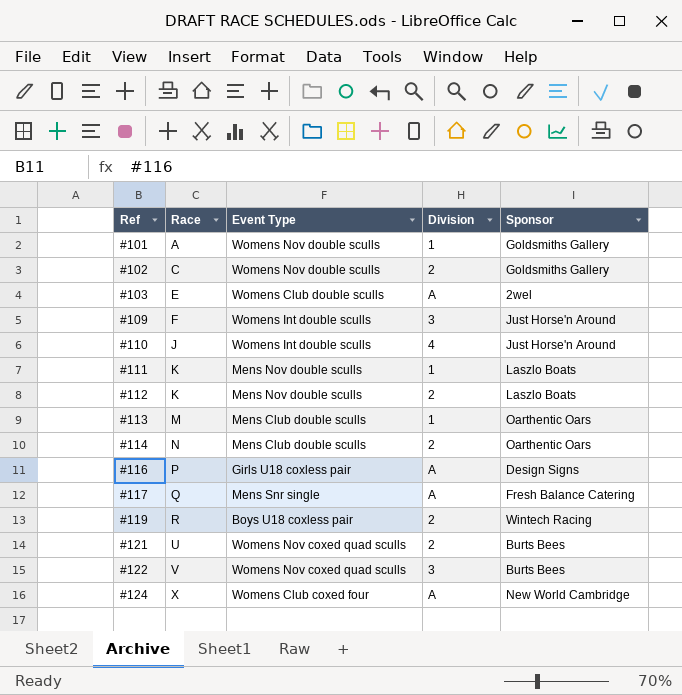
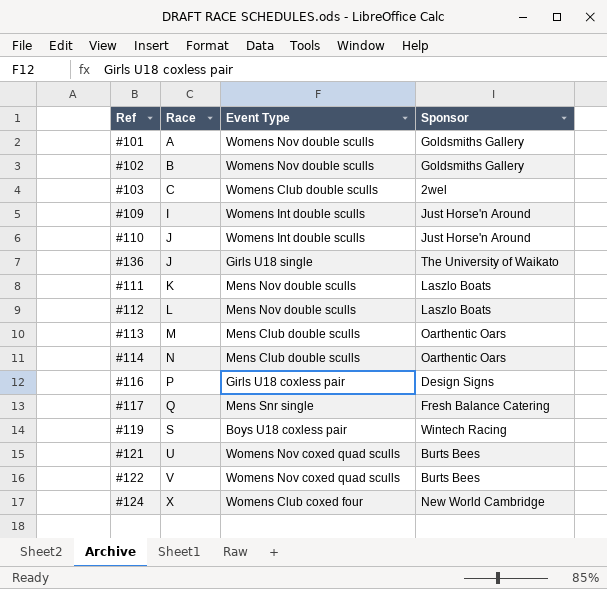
column Division | position: 4 -> none
#102 | Race: C -> B
#103 | Race: E -> C
#109 | Race: F -> I
row #136: none -> J | Girls U18 single | The University of Waikato
#112 | Race: K -> L
#119 | Race: R -> S

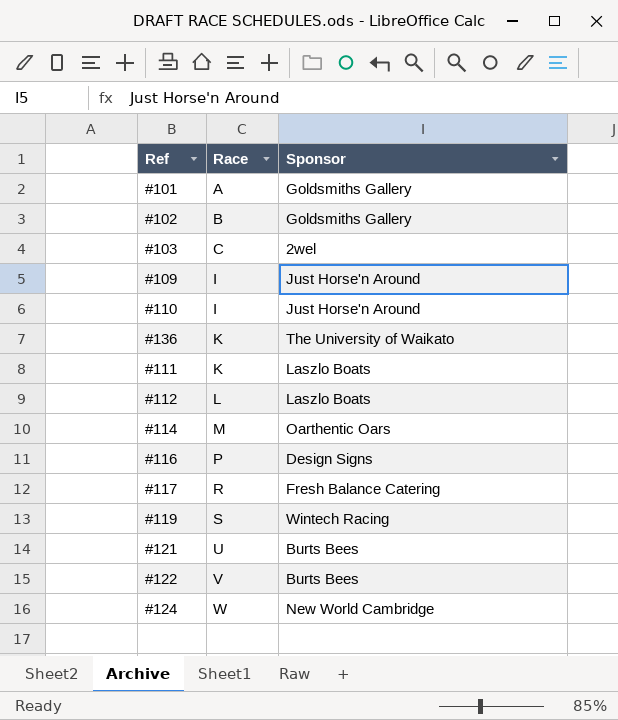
column Event Type | position: 3 -> none
row #113: M | Mens Club double sculls | Oarthentic Oars -> none
#110 | Race: J -> I
#136 | Race: J -> K
#114 | Race: N -> M
#117 | Race: Q -> R
#124 | Race: X -> W

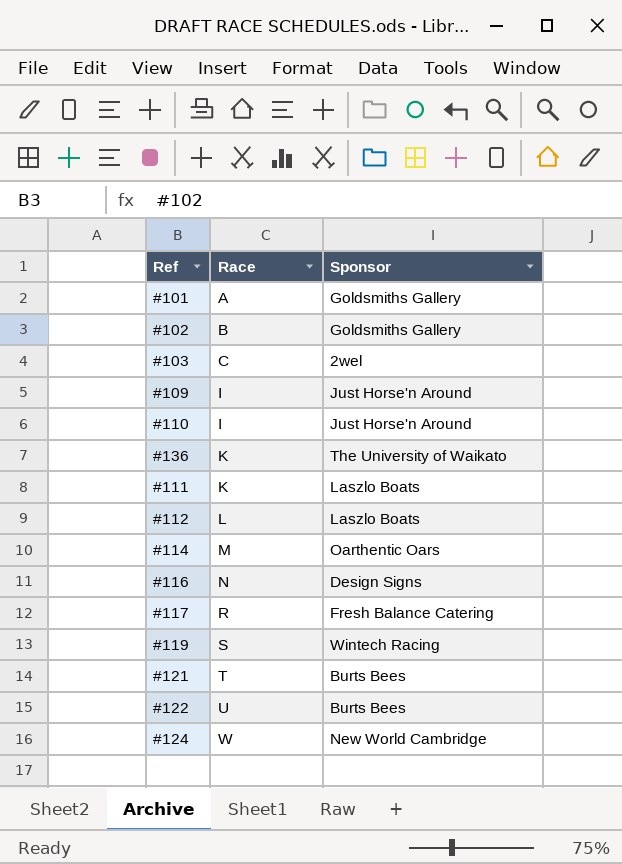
#116 | Race: P -> N
#121 | Race: U -> T
#122 | Race: V -> U

